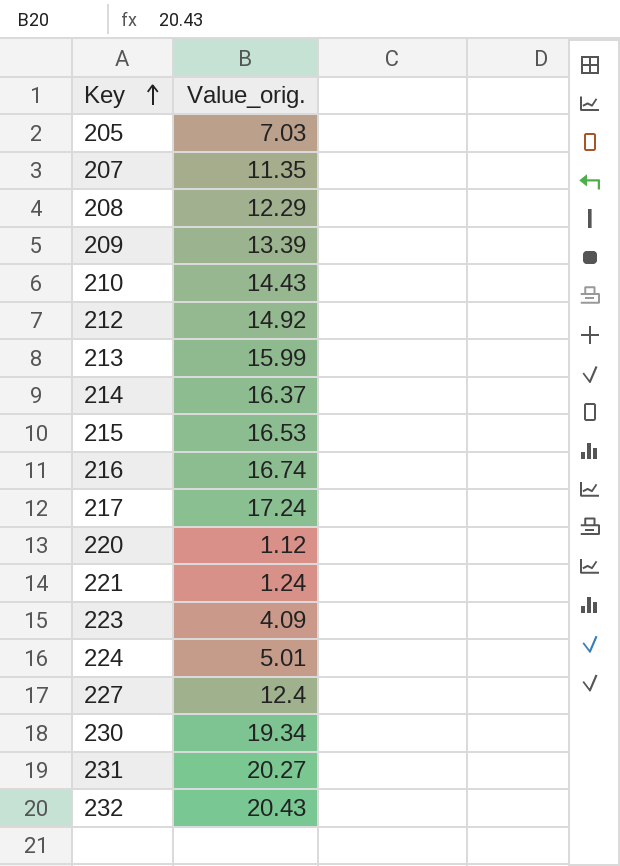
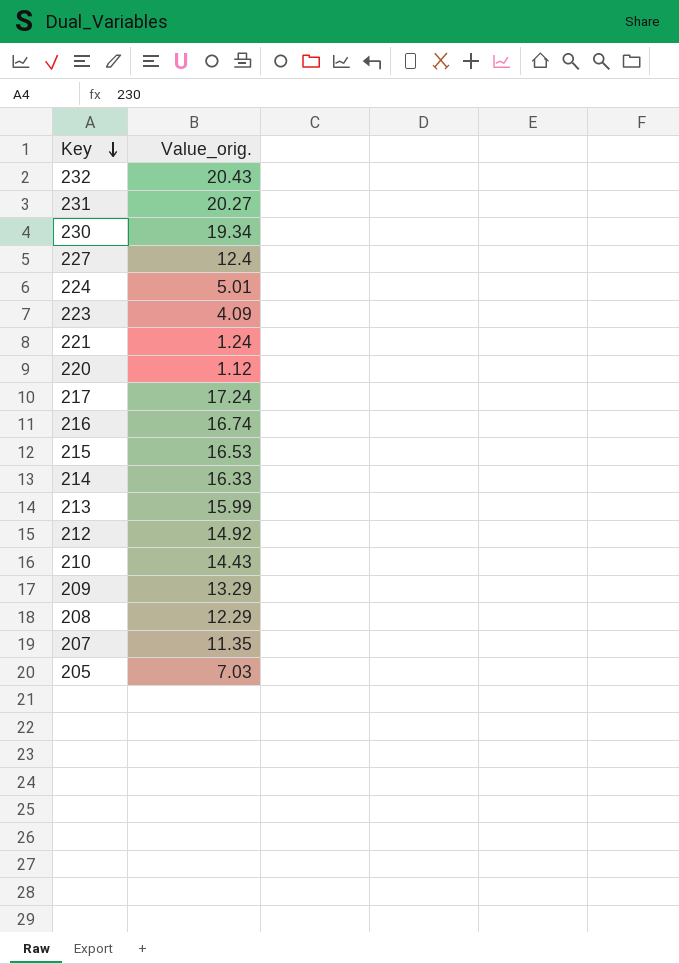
row order: Key ascending -> Key descending
214 | Value_orig.: 16.37 -> 16.33
209 | Value_orig.: 13.39 -> 13.29

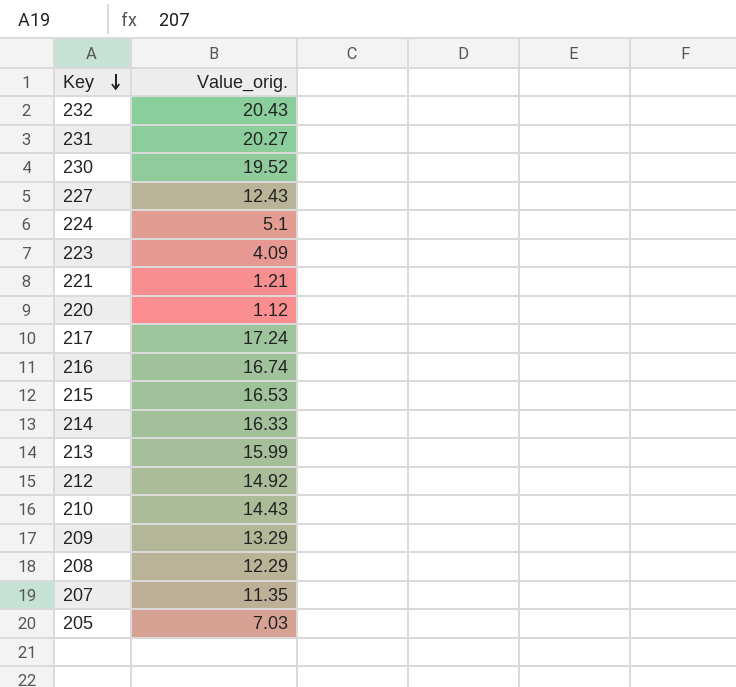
230 | Value_orig.: 19.34 -> 19.52
227 | Value_orig.: 12.4 -> 12.43
224 | Value_orig.: 5.01 -> 5.1
221 | Value_orig.: 1.24 -> 1.21

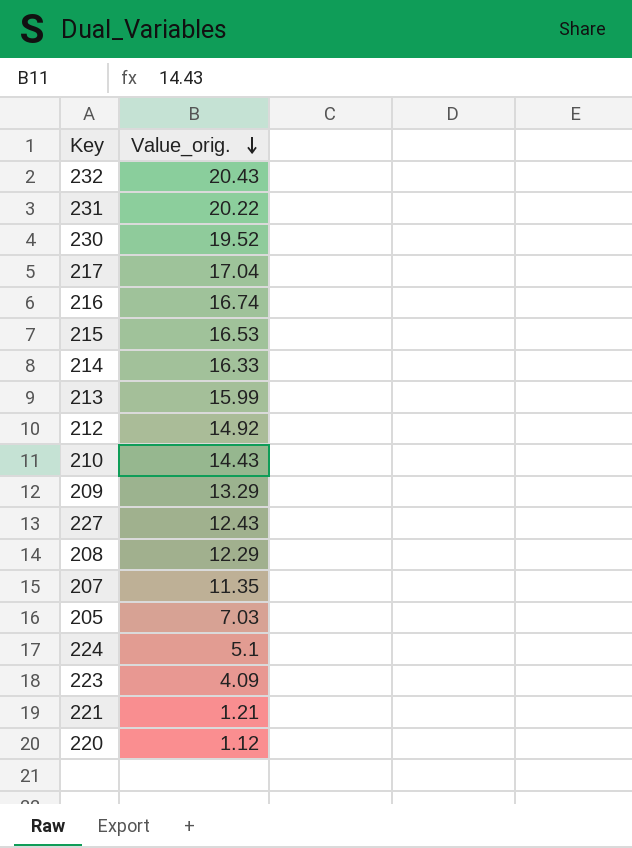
row order: Key descending -> Value_orig. descending
231 | Value_orig.: 20.27 -> 20.22
217 | Value_orig.: 17.24 -> 17.04

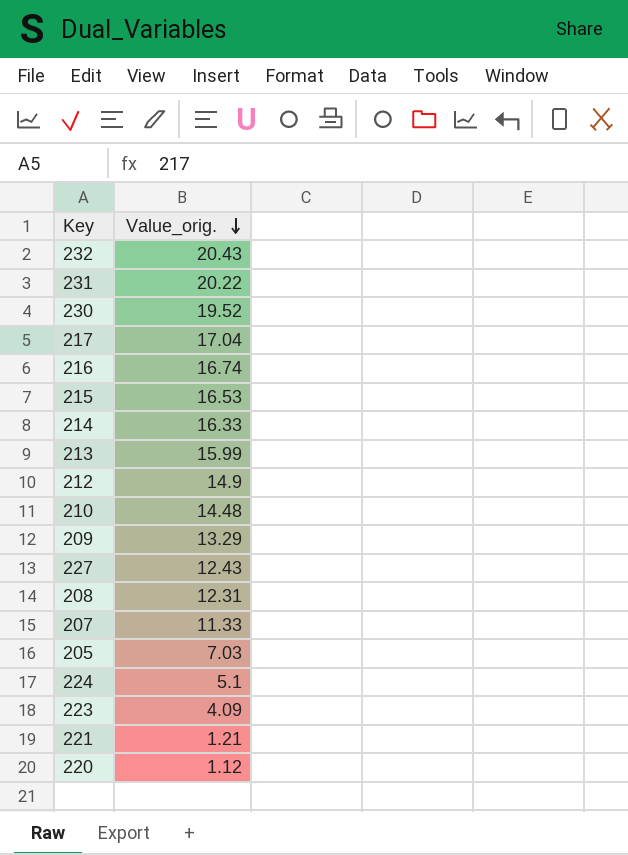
212 | Value_orig.: 14.92 -> 14.9
210 | Value_orig.: 14.43 -> 14.48
208 | Value_orig.: 12.29 -> 12.31
207 | Value_orig.: 11.35 -> 11.33

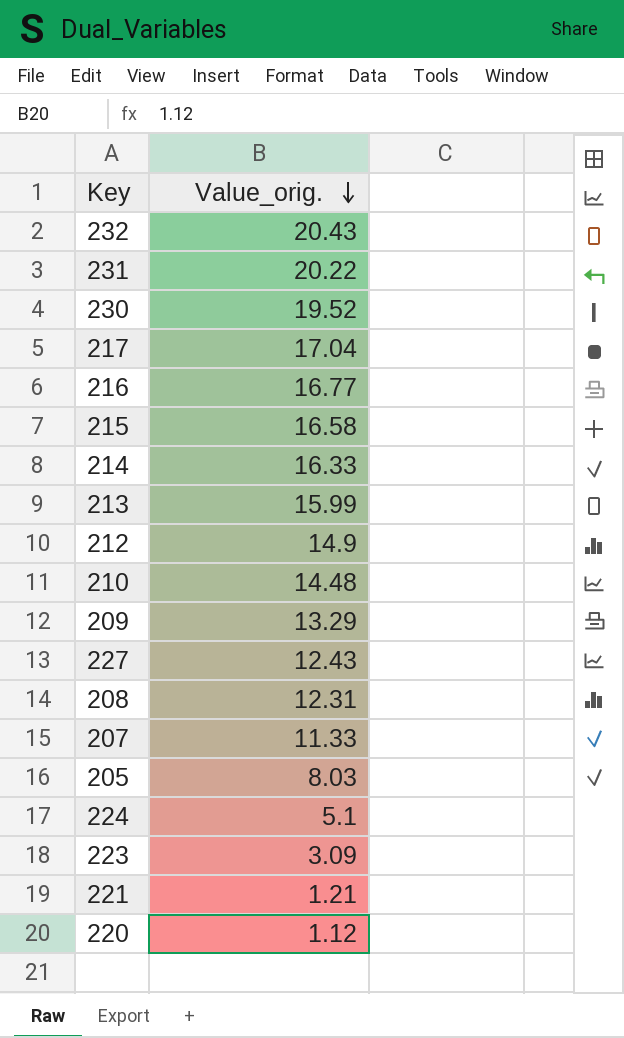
216 | Value_orig.: 16.74 -> 16.77
215 | Value_orig.: 16.53 -> 16.58
205 | Value_orig.: 7.03 -> 8.03
223 | Value_orig.: 4.09 -> 3.09

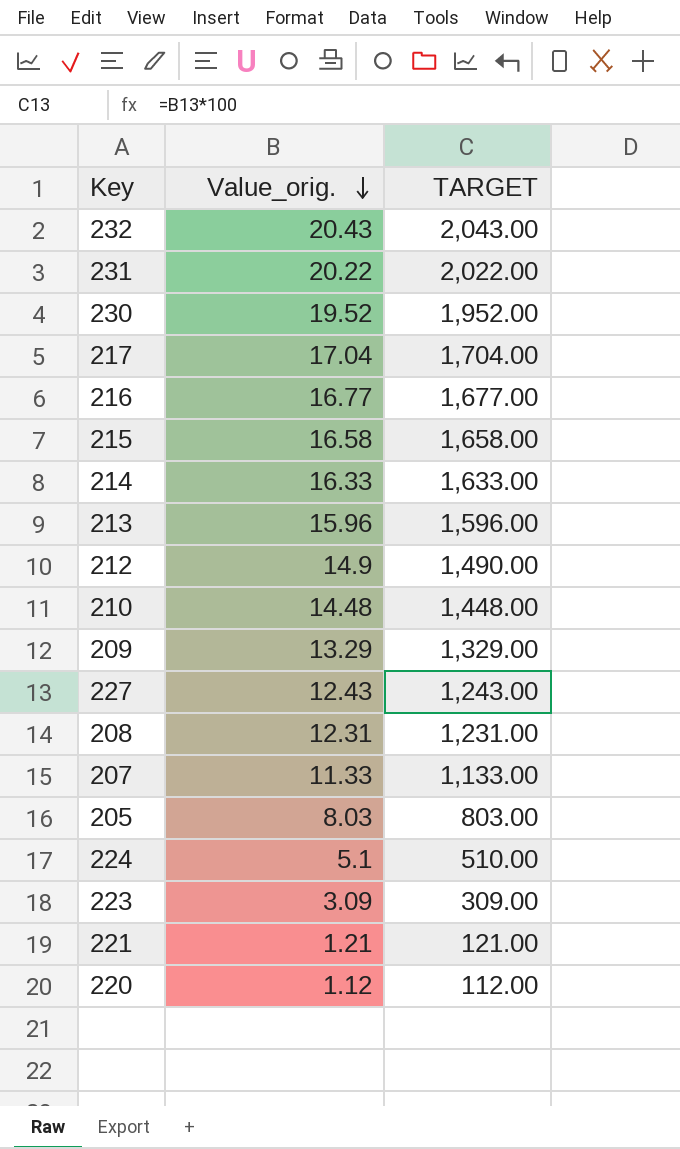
column TARGET | formula: none -> [Value_orig.] * 100
213 | Value_orig.: 15.99 -> 15.96

